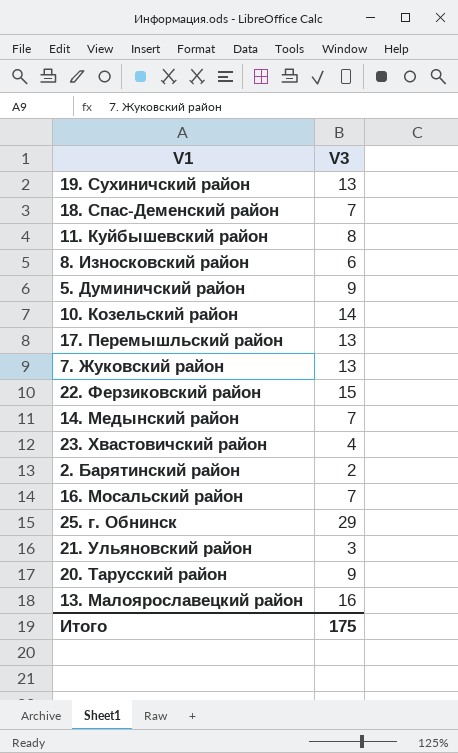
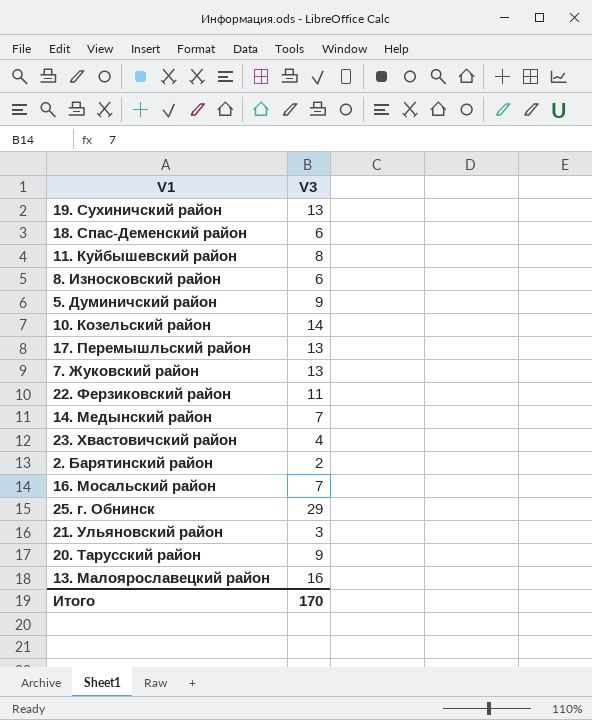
18. Спас-Деменский район | V3: 7 -> 6
22. Ферзиковский район | V3: 15 -> 11
Итого | V3: 175 -> 170

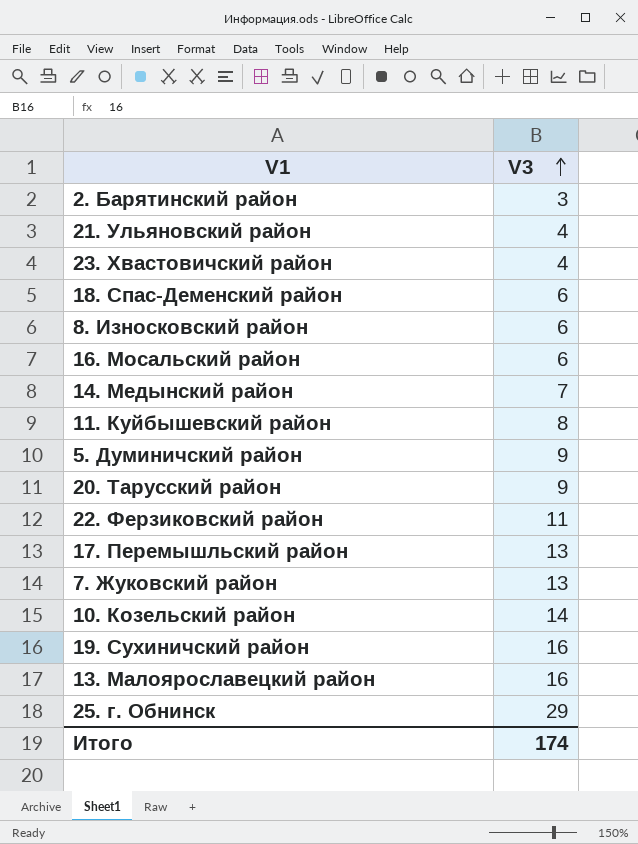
row order: none -> V3 ascending
2. Барятинский район | V3: 2 -> 3
21. Ульяновский район | V3: 3 -> 4
16. Мосальский район | V3: 7 -> 6
19. Сухиничский район | V3: 13 -> 16
Итого | V3: 170 -> 174

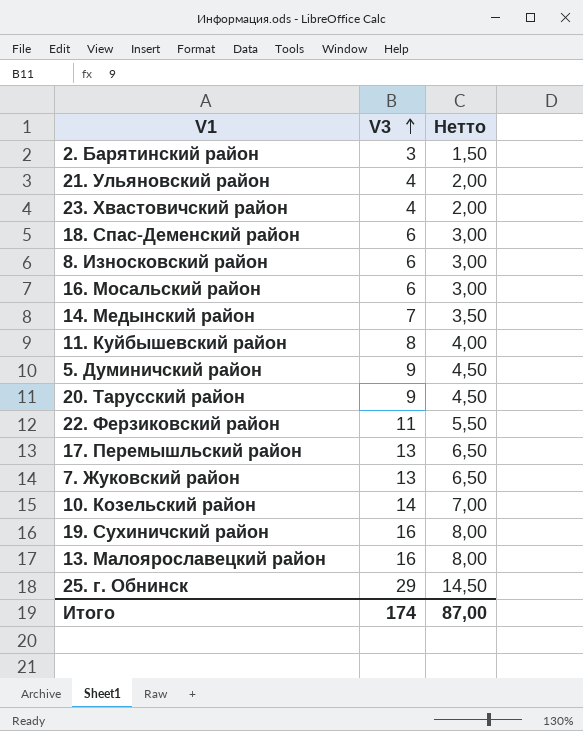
column Нетто | formula: none -> [V3] * 0,5

